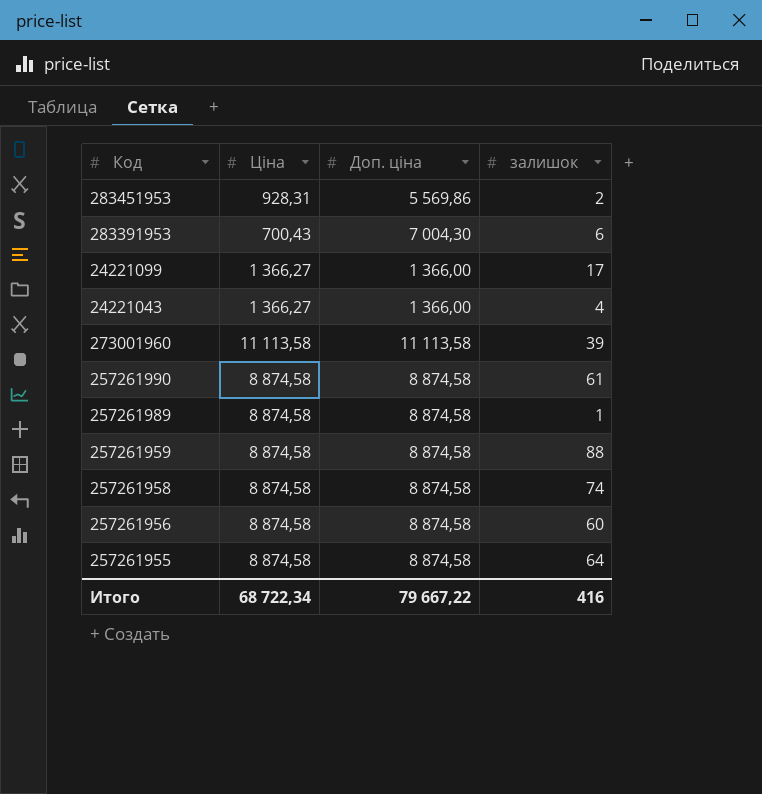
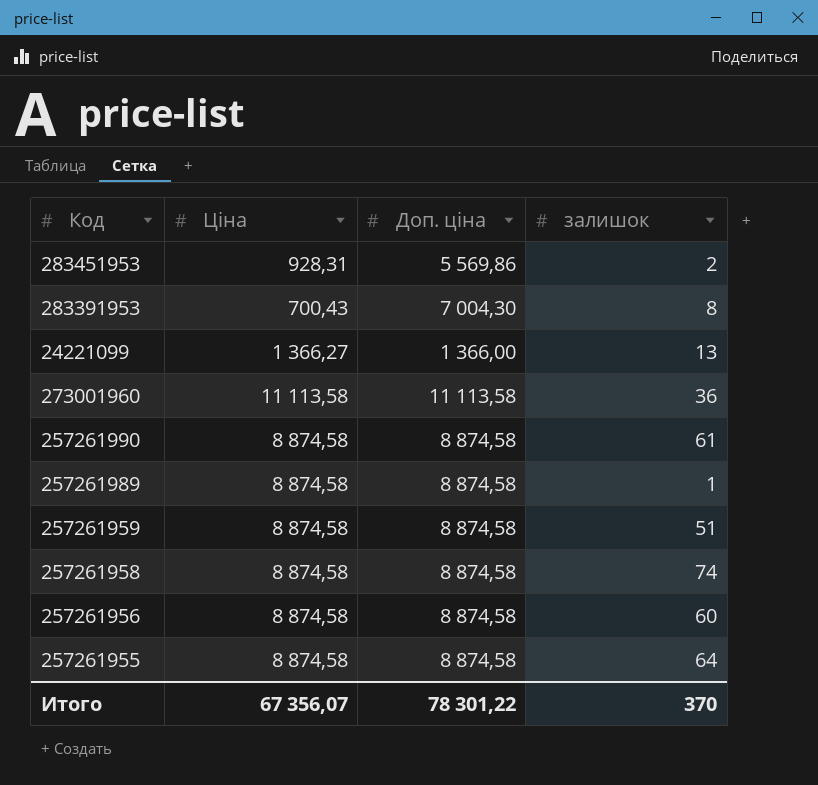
row 24221043: 1 366,27 | 1 366,00 | 4 -> none
283391953 | залишок: 6 -> 8
24221099 | залишок: 17 -> 13
273001960 | залишок: 39 -> 36
257261959 | залишок: 88 -> 51
Итого | Ціна: 68 722,34 -> 67 356,07
Итого | Доп. ціна: 79 667,22 -> 78 301,22
Итого | залишок: 416 -> 370

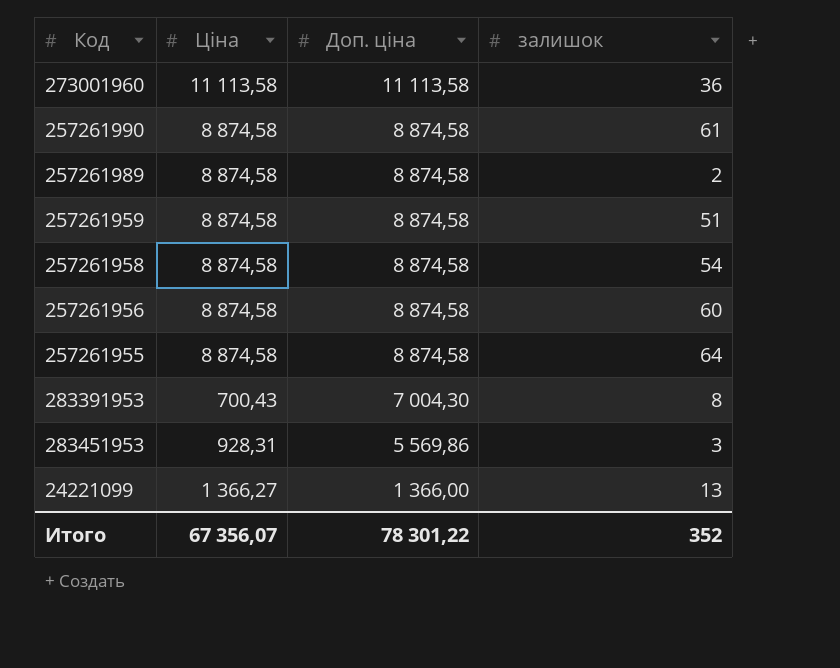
row order: none -> Доп. ціна descending
257261989 | залишок: 1 -> 2
257261958 | залишок: 74 -> 54
283451953 | залишок: 2 -> 3
Итого | залишок: 370 -> 352

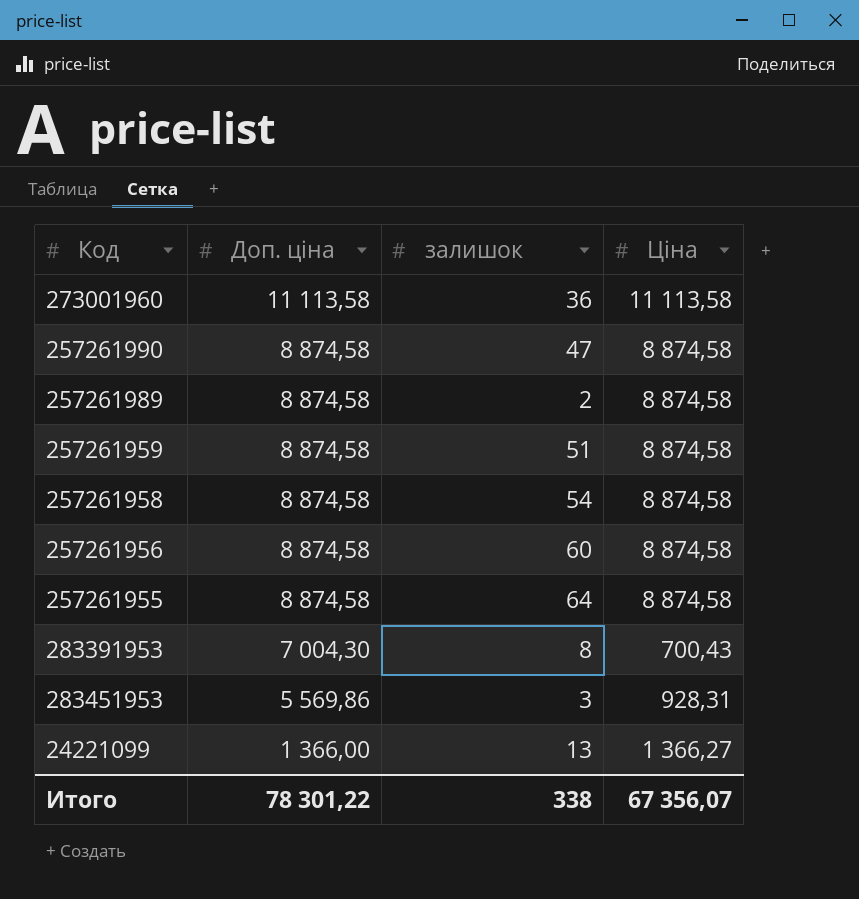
column Ціна | position: 2 -> 4
257261990 | залишок: 61 -> 47
Итого | залишок: 352 -> 338

